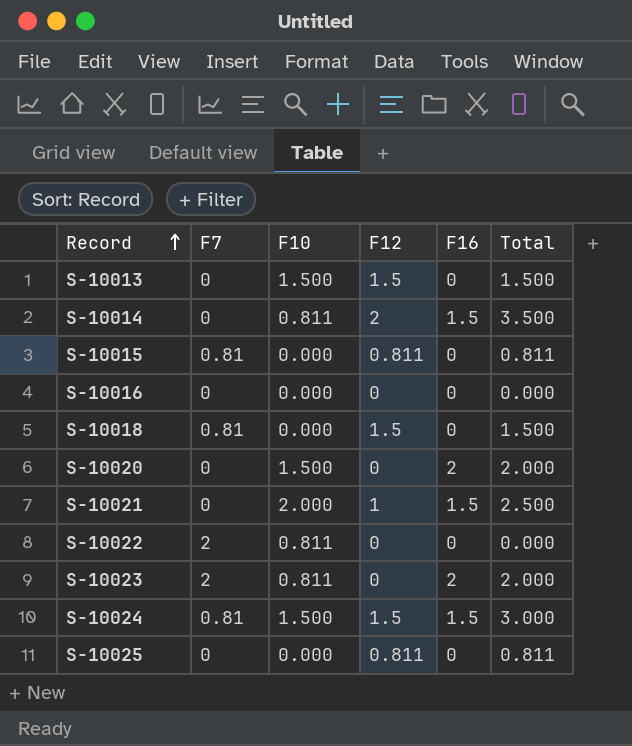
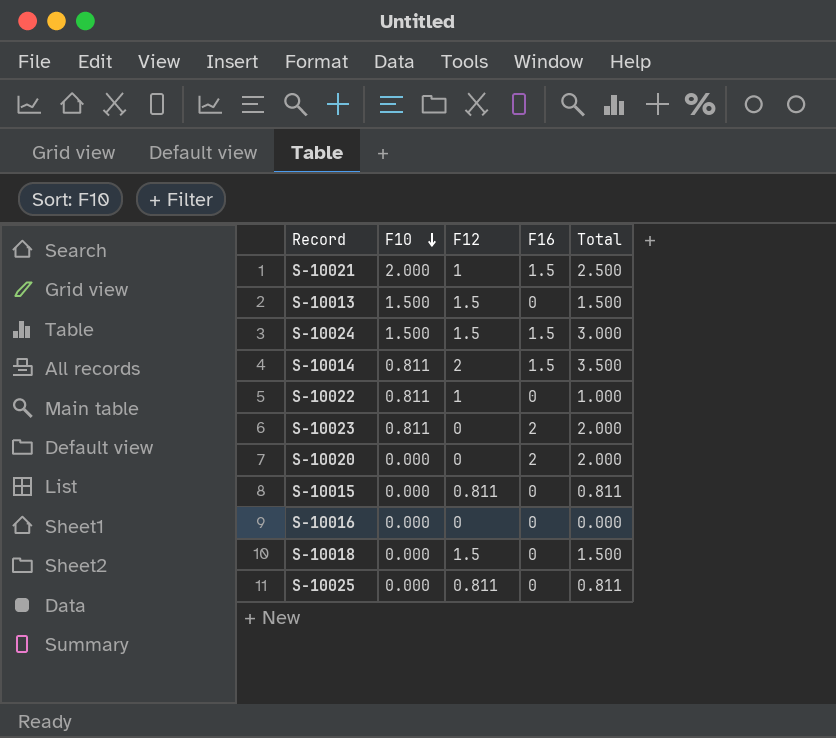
row order: Record ascending -> F10 descending
column F7 | position: 2 -> none
S-10022 | F12: 0 -> 1
S-10022 | Total: 0.000 -> 1.000
S-10020 | F10: 1.500 -> 0.000

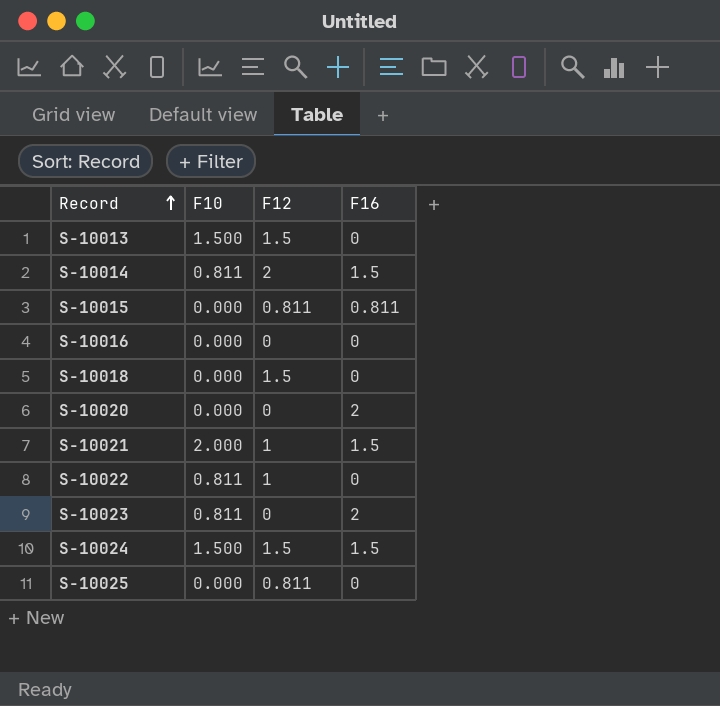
row order: F10 descending -> Record ascending
column Total | formula: [F12] + [F16] -> none
S-10015 | F16: 0 -> 0.811

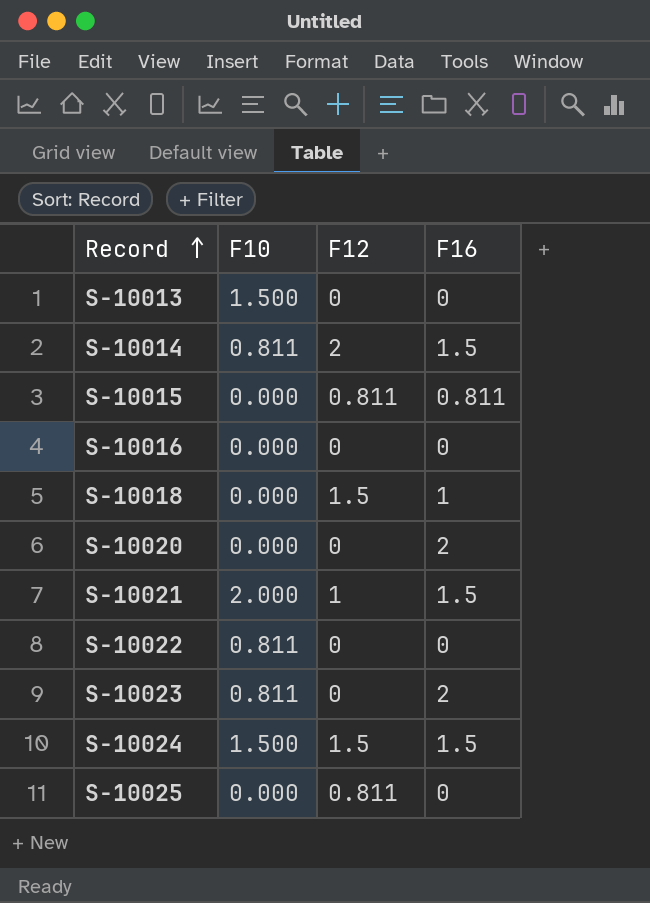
S-10013 | F12: 1.5 -> 0
S-10018 | F16: 0 -> 1
S-10022 | F12: 1 -> 0

